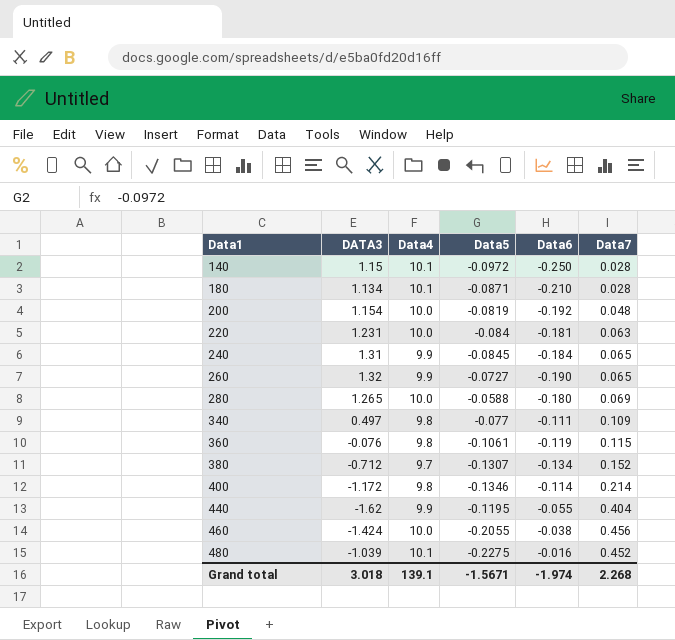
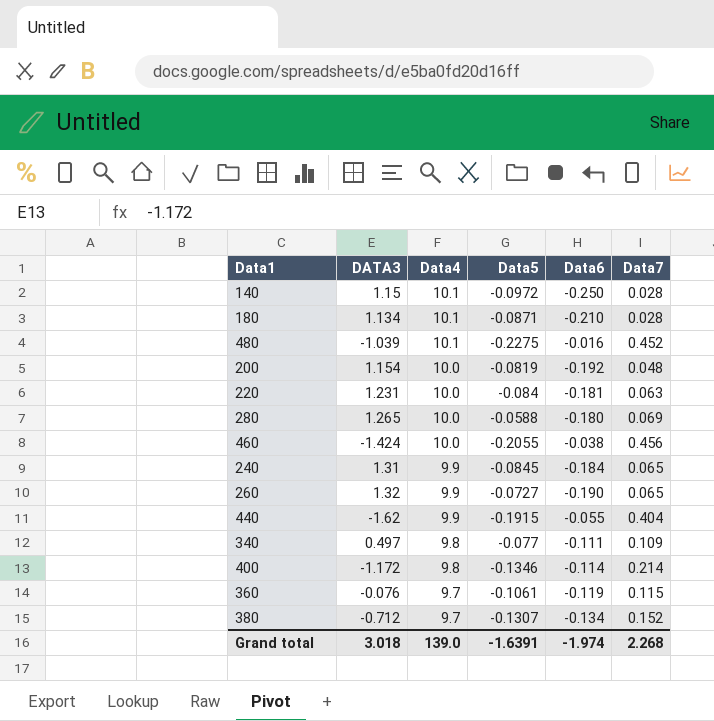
row order: Data1 ascending -> Data4 descending
440 | Data5: -0.1195 -> -0.1915
360 | Data4: 9.8 -> 9.7
Grand total | Data4: 139.1 -> 139.0
Grand total | Data5: -1.5671 -> -1.6391

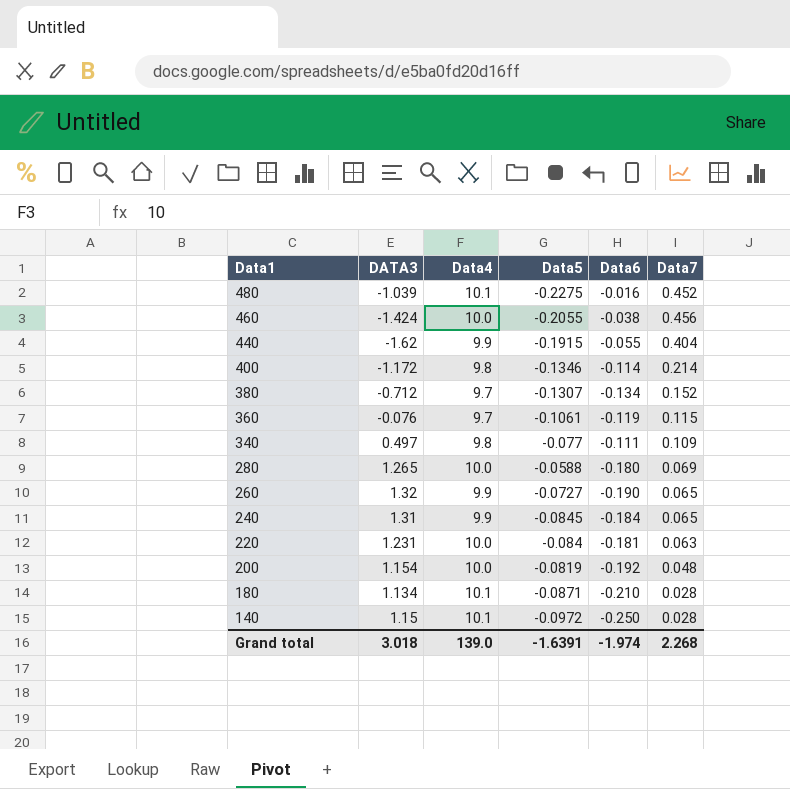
row order: Data4 descending -> Data1 descending

